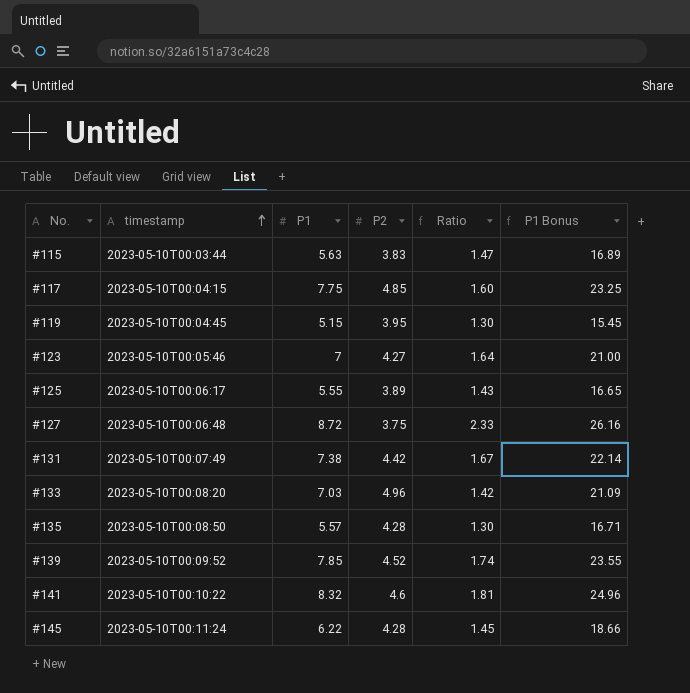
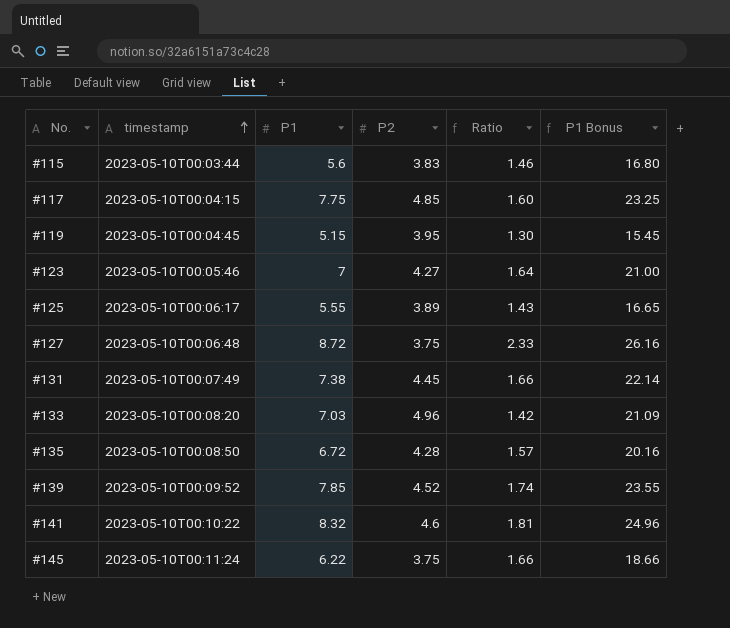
#115 | P1: 5.63 -> 5.6
#115 | Ratio: 1.47 -> 1.46
#115 | P1 Bonus: 16.89 -> 16.80
#131 | P2: 4.42 -> 4.45
#131 | Ratio: 1.67 -> 1.66
#135 | P1: 5.57 -> 6.72
#135 | Ratio: 1.30 -> 1.57
#135 | P1 Bonus: 16.71 -> 20.16
#145 | P2: 4.28 -> 3.75
#145 | Ratio: 1.45 -> 1.66

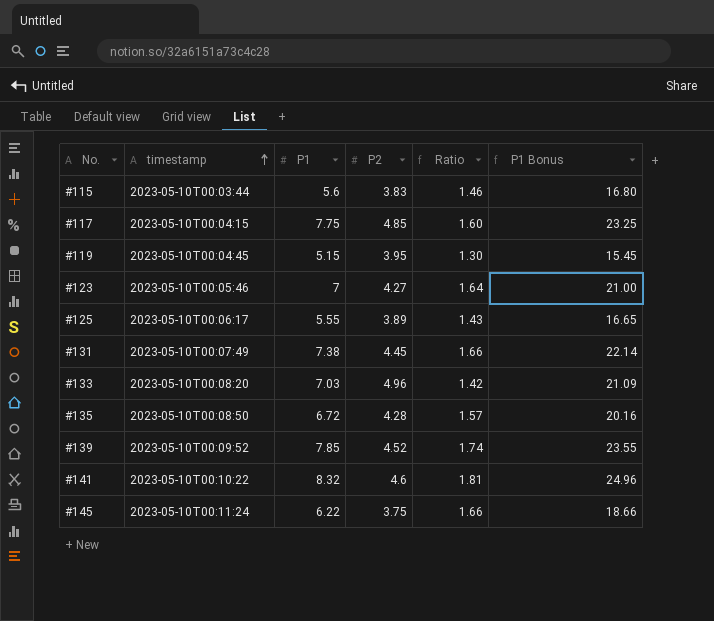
row #127: 2023-05-10T00:06:48 | 8.72 | 3.75 | 2.33 | 26.16 -> none

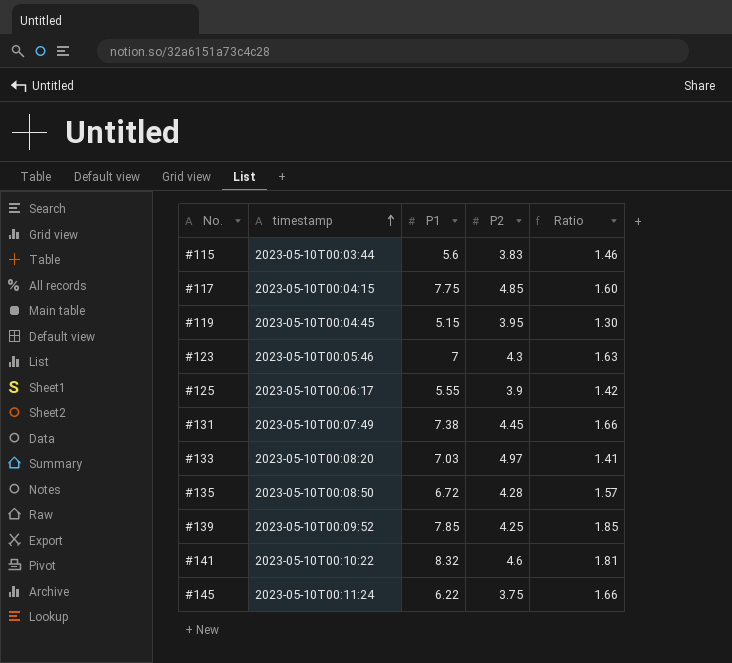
column P1 Bonus | formula: [P1] * 3 -> none
#123 | P2: 4.27 -> 4.3
#123 | Ratio: 1.64 -> 1.63
#125 | P2: 3.89 -> 3.9
#125 | Ratio: 1.43 -> 1.42
#133 | P2: 4.96 -> 4.97
#133 | Ratio: 1.42 -> 1.41
#139 | P2: 4.52 -> 4.25
#139 | Ratio: 1.74 -> 1.85

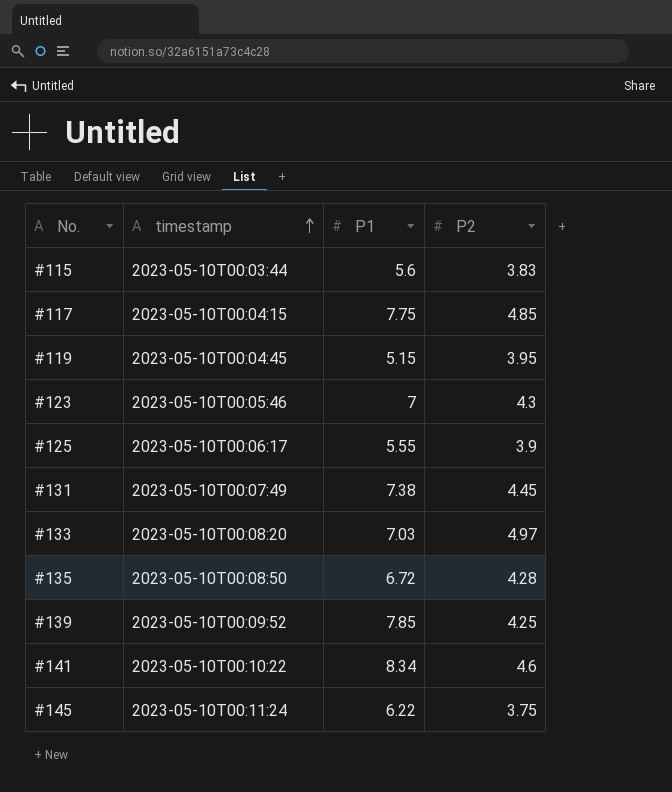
column Ratio | formula: [P1] / [P2] -> none
#141 | P1: 8.32 -> 8.34

